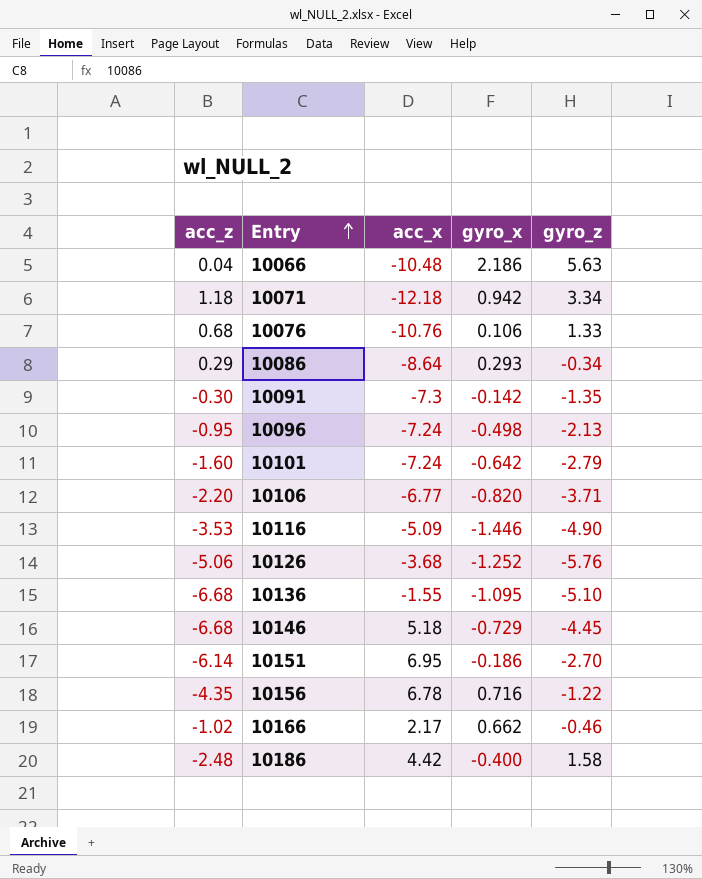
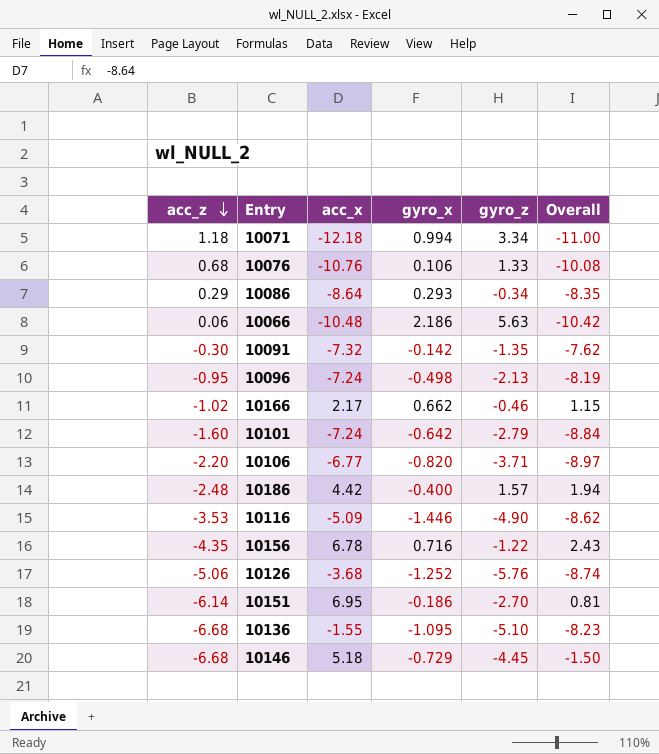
row order: Entry ascending -> acc_z descending
column Overall | formula: none -> [acc_z] + [acc_x]
10071 | gyro_x: 0.942 -> 0.994
10066 | acc_z: 0.04 -> 0.06
10091 | acc_x: -7.3 -> -7.32
10186 | gyro_z: 1.58 -> 1.57

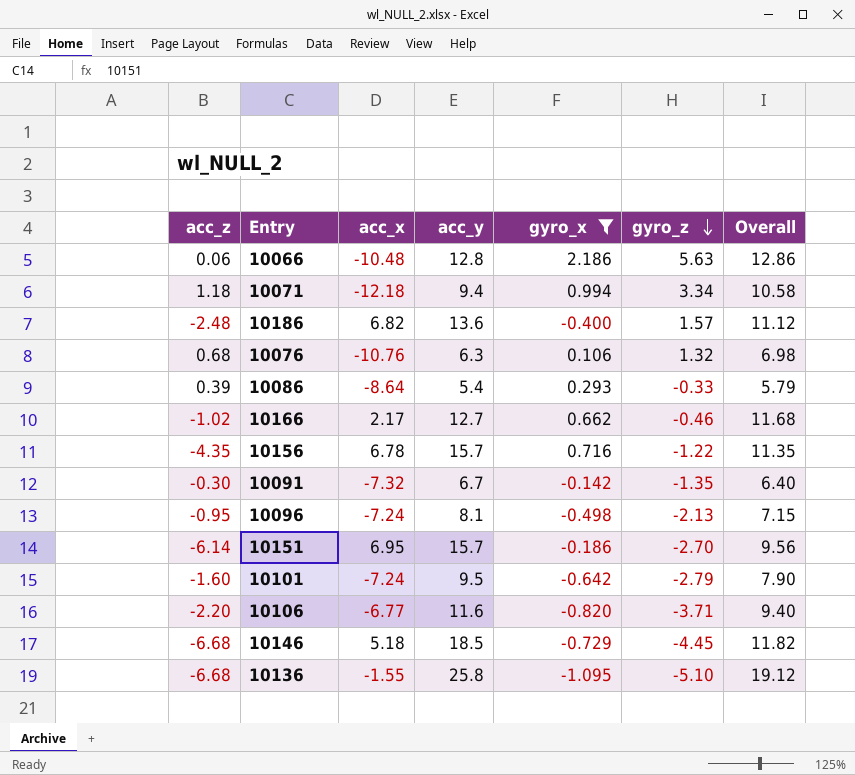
filter: none -> gyro_x >= -1.095
row order: acc_z descending -> gyro_z descending
column acc_y | position: none -> 4
column Overall | formula: [acc_z] + [acc_x] -> [acc_z] + [acc_y]
10186 | acc_x: 4.42 -> 6.82
10076 | gyro_z: 1.33 -> 1.32
10086 | acc_z: 0.29 -> 0.39
10086 | gyro_z: -0.34 -> -0.33

